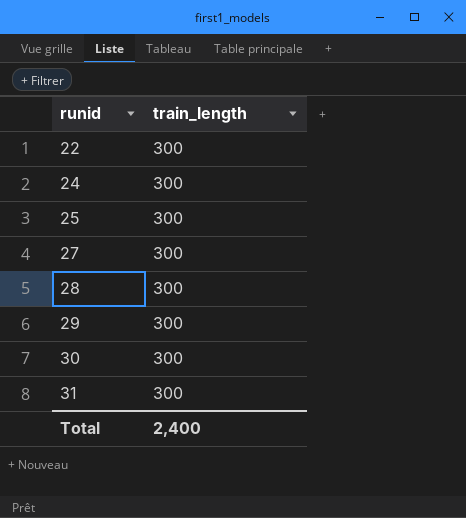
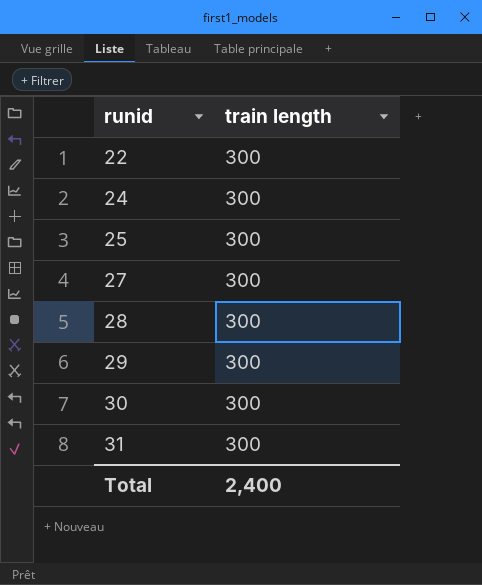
column name: train_length -> train length

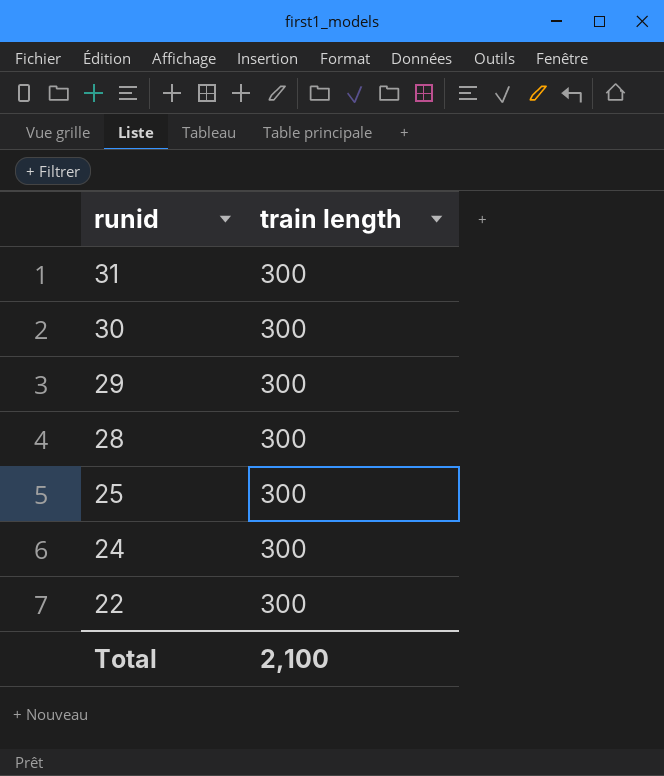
row order: runid ascending -> runid descending
row 27: 300 -> none
Total | train length: 2,400 -> 2,100

